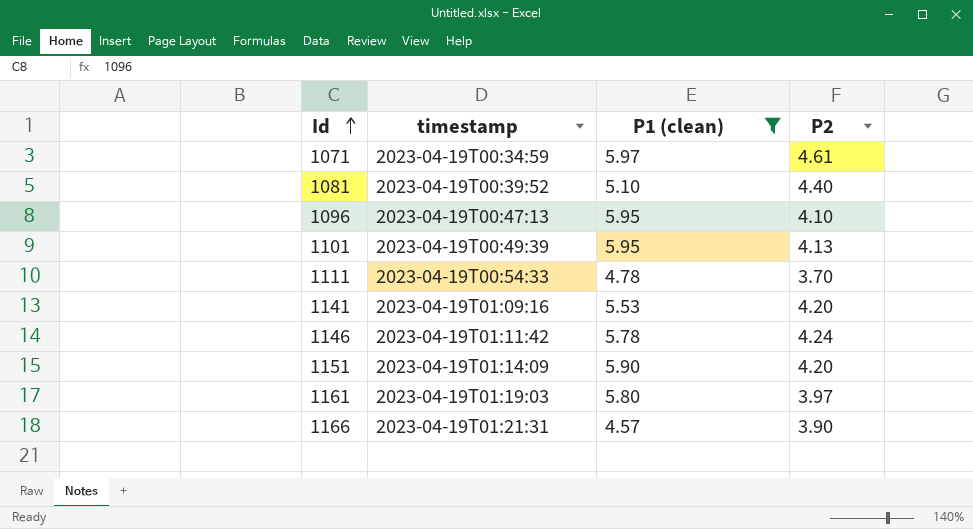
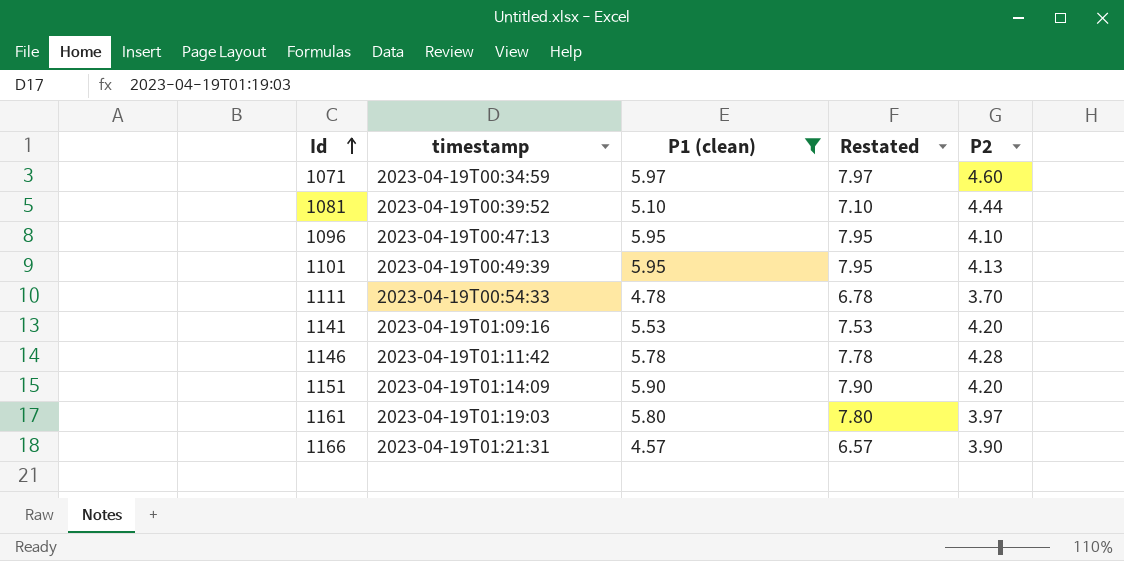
column Restated | formula: none -> [P1 (clean)] + 2
1071 | P2: 4.61 -> 4.60
1081 | P2: 4.40 -> 4.44
1146 | P2: 4.24 -> 4.28

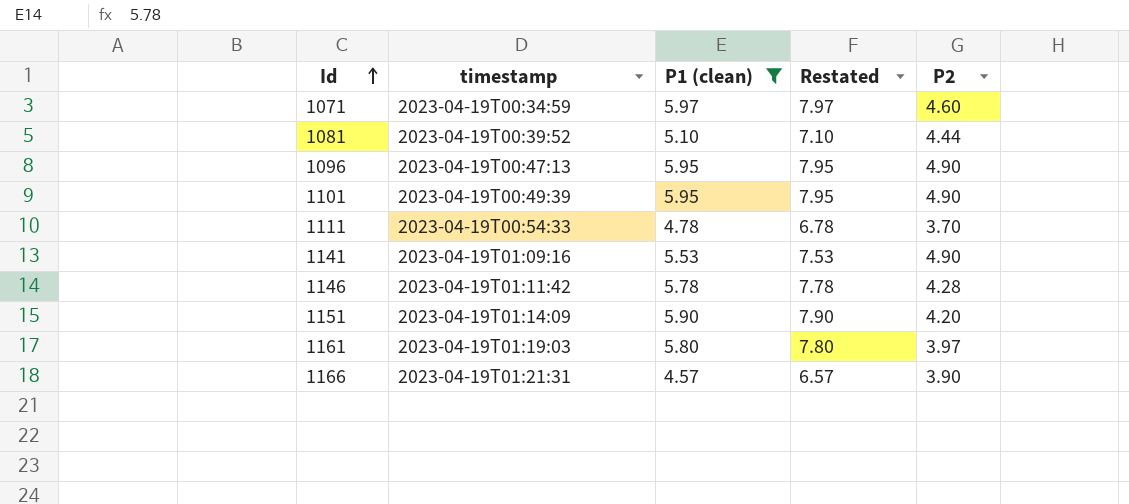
1096 | P2: 4.10 -> 4.90
1101 | P2: 4.13 -> 4.90
1141 | P2: 4.20 -> 4.90

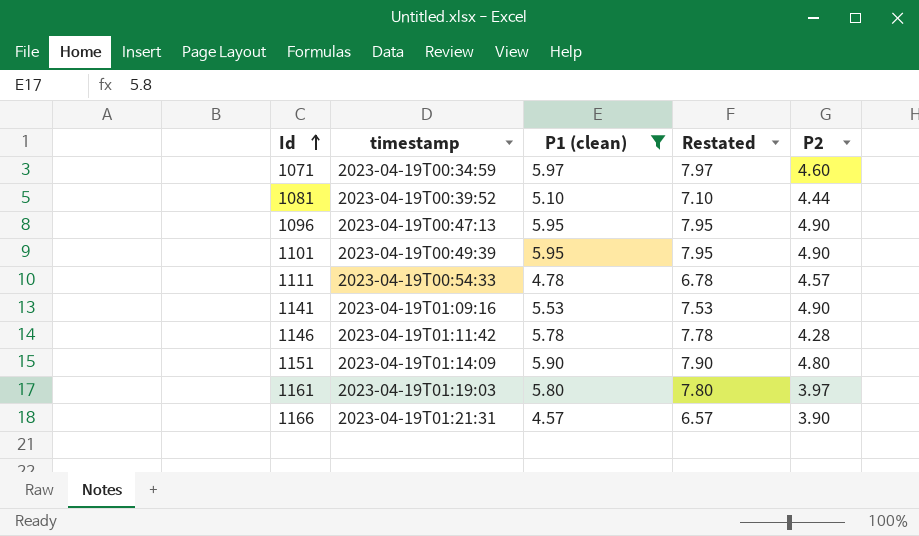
1111 | P2: 3.70 -> 4.57
1151 | P2: 4.20 -> 4.80

